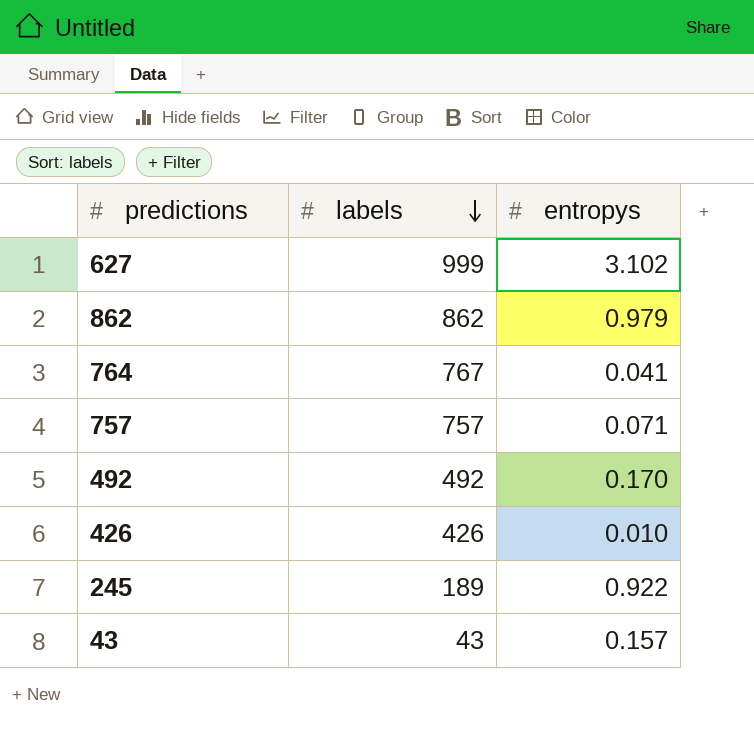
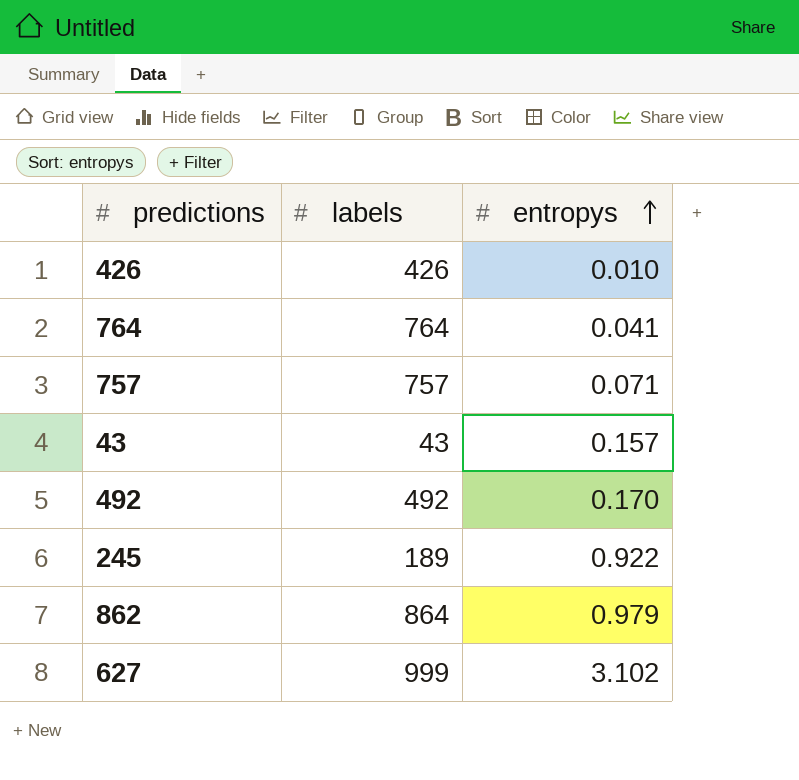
row order: labels descending -> entropys ascending
764 | labels: 767 -> 764
862 | labels: 862 -> 864

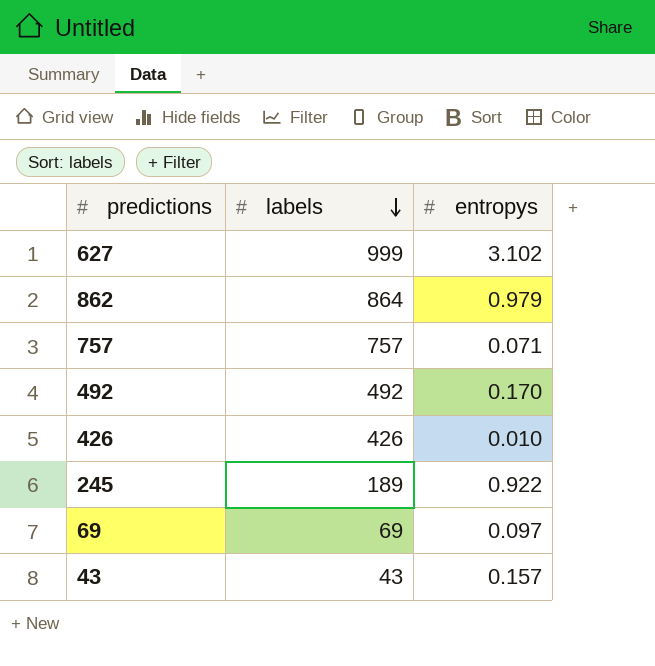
row order: entropys ascending -> labels descending
row 764: 764 | 0.041 -> none
row 69: none -> 69 | 0.097

